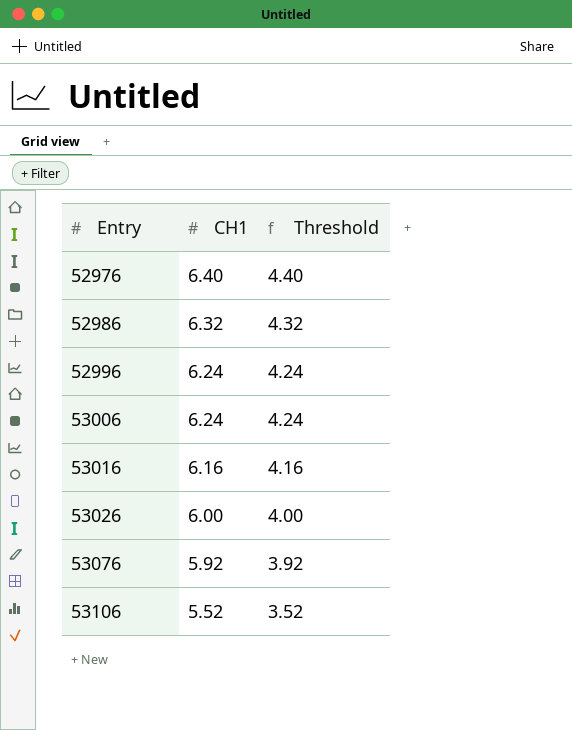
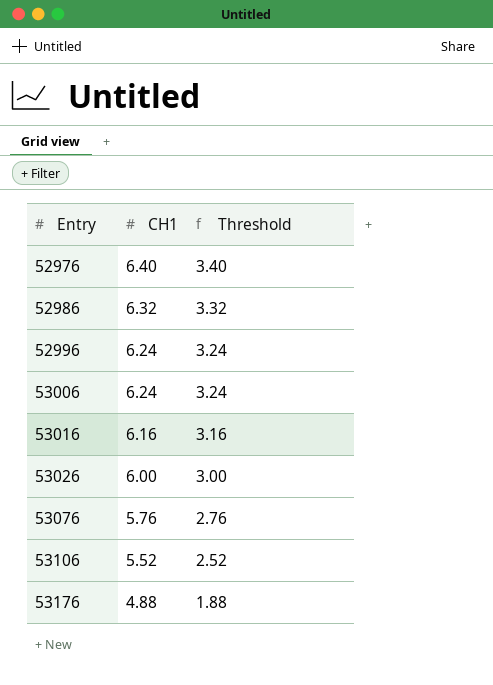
column Threshold | formula: [CH1] - 2 -> [CH1] - 3
53076 | CH1: 5.92 -> 5.76
row 53176: none -> 4.88 | 1.88

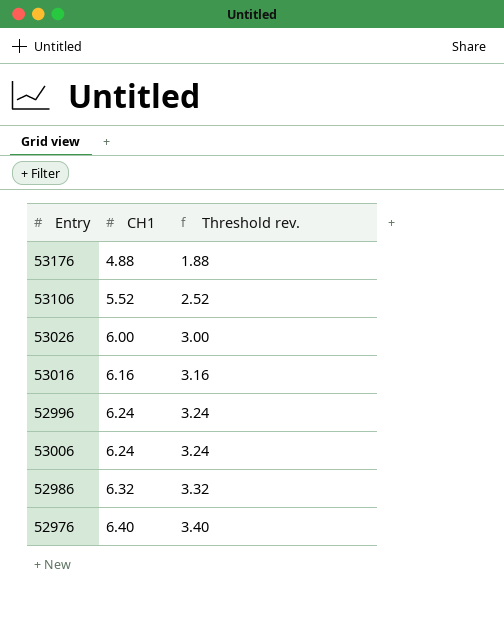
row order: Entry ascending -> CH1 ascending
column name: Threshold -> Threshold rev.
row 53076: 5.76 | 2.76 -> none

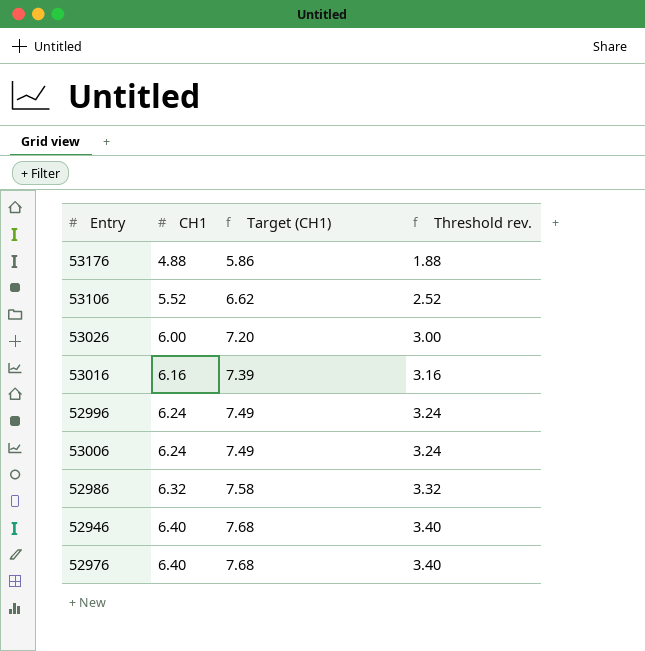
column Target (CH1) | formula: none -> [CH1] * 1.2
row 52946: none -> 6.40 | 7.68 | 3.40

